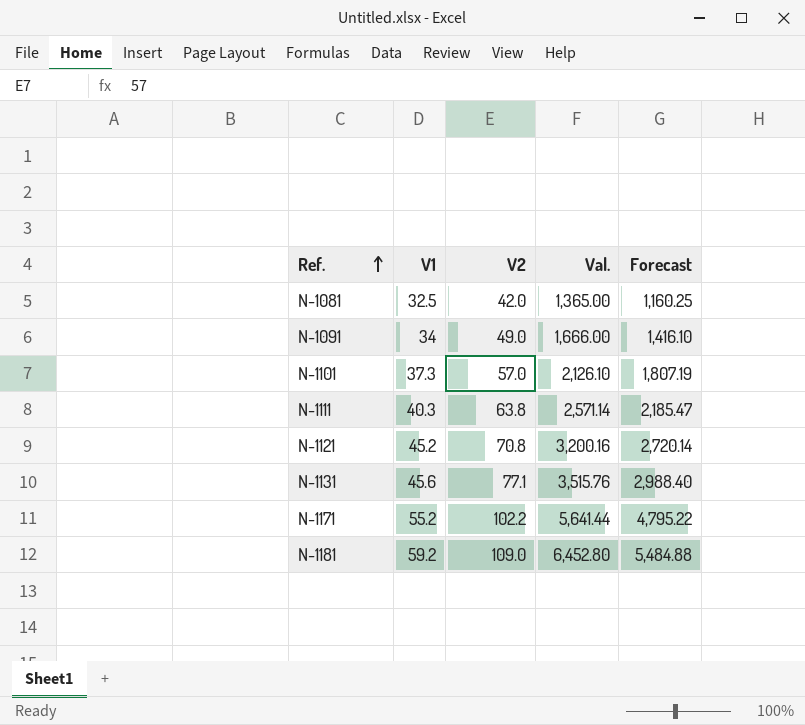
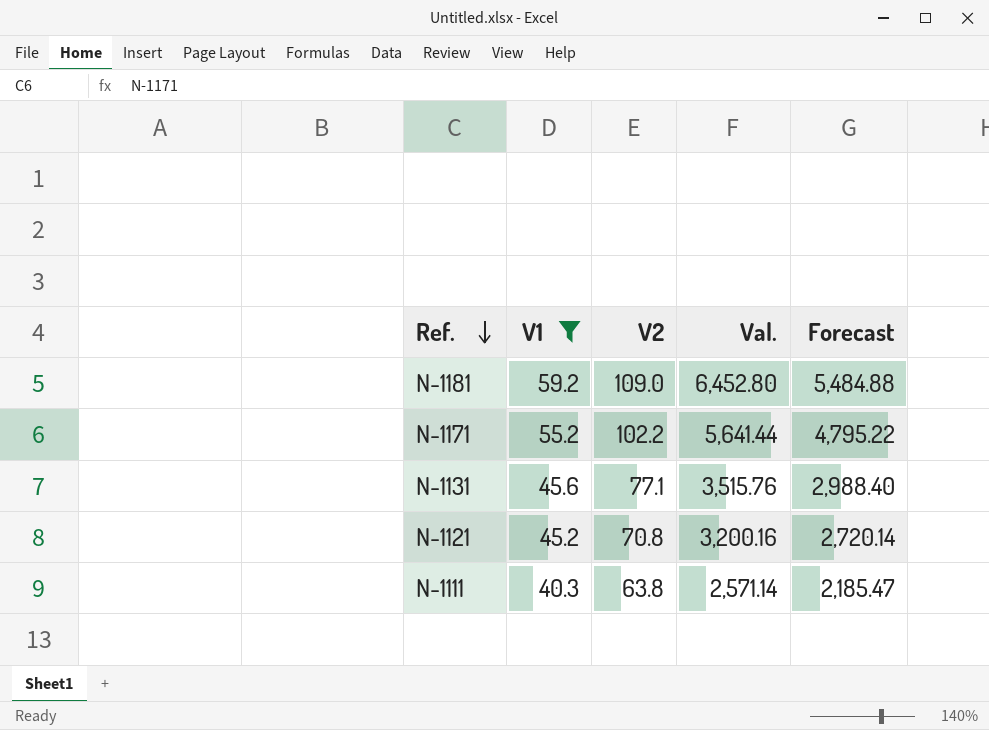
filter: none -> V1 >= 40.3
row order: Ref. ascending -> Ref. descending

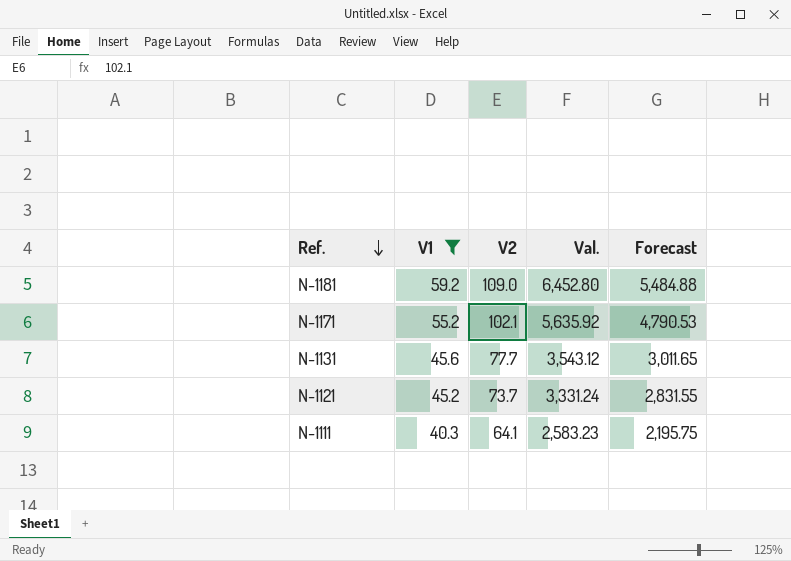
N-1171 | V2: 102.2 -> 102.1
N-1171 | Val.: 5,641.44 -> 5,635.92
N-1171 | Forecast: 4,795.22 -> 4,790.53
N-1131 | V2: 77.1 -> 77.7
N-1131 | Val.: 3,515.76 -> 3,543.12
N-1131 | Forecast: 2,988.40 -> 3,011.65
N-1121 | V2: 70.8 -> 73.7
N-1121 | Val.: 3,200.16 -> 3,331.24
N-1121 | Forecast: 2,720.14 -> 2,831.55
N-1111 | V2: 63.8 -> 64.1
N-1111 | Val.: 2,571.14 -> 2,583.23
N-1111 | Forecast: 2,185.47 -> 2,195.75

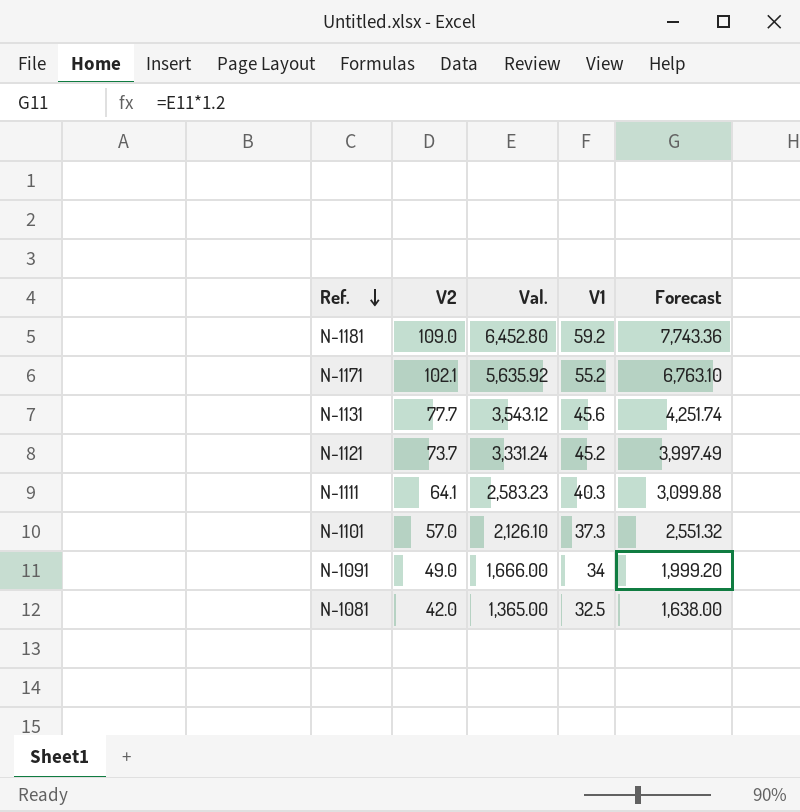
filter: V1 >= 40.3 -> none
column V1 | position: 2 -> 4
column Forecast | formula: [Val.] * 0.85 -> [Val.] * 1.2

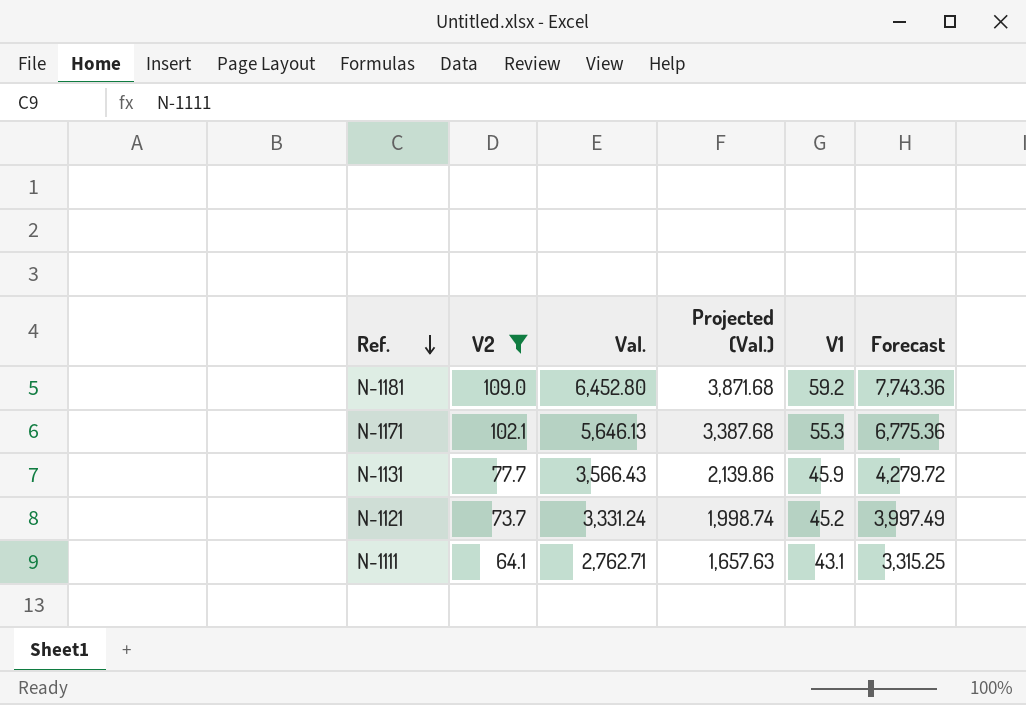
filter: none -> V2 >= 64.1
column Projected (Val.) | formula: none -> [Val.] * 0.6
N-1171 | Val.: 5,635.92 -> 5,646.13
N-1171 | V1: 55.2 -> 55.3
N-1171 | Forecast: 6,763.10 -> 6,775.36
N-1131 | Val.: 3,543.12 -> 3,566.43
N-1131 | V1: 45.6 -> 45.9
N-1131 | Forecast: 4,251.74 -> 4,279.72
N-1111 | Val.: 2,583.23 -> 2,762.71
N-1111 | V1: 40.3 -> 43.1
N-1111 | Forecast: 3,099.88 -> 3,315.25

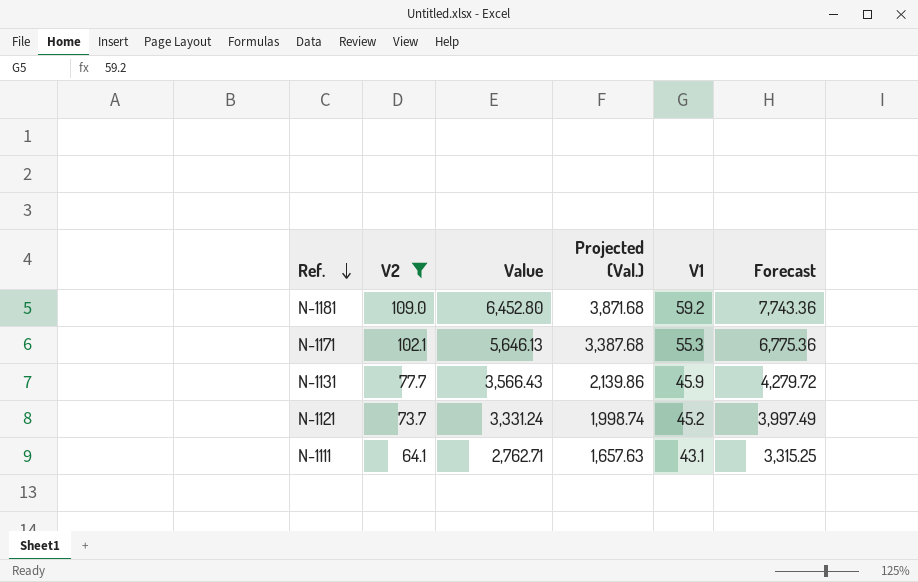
column name: Val. -> Value

